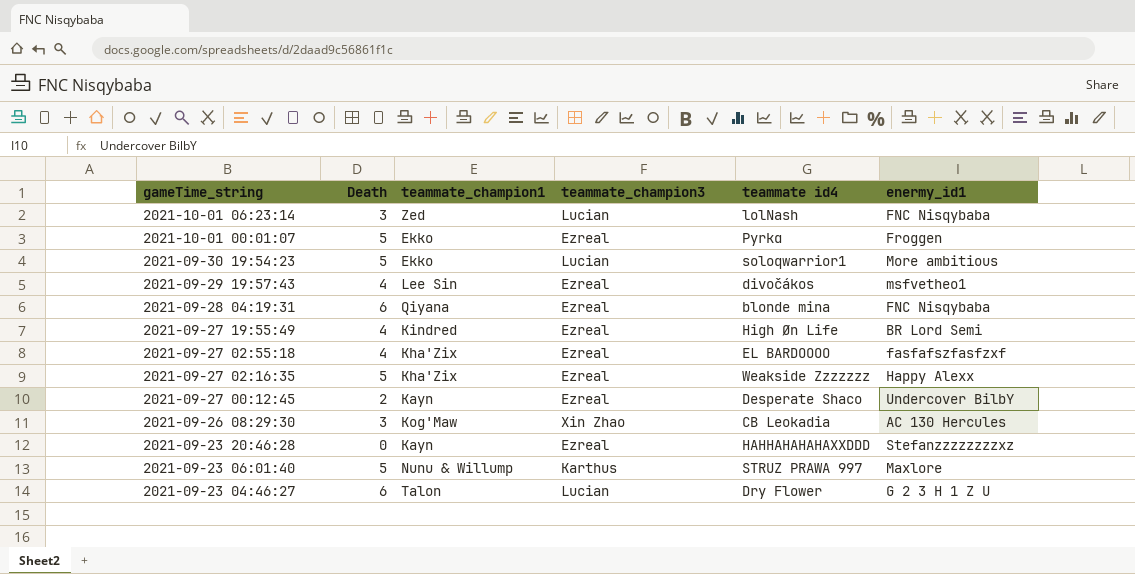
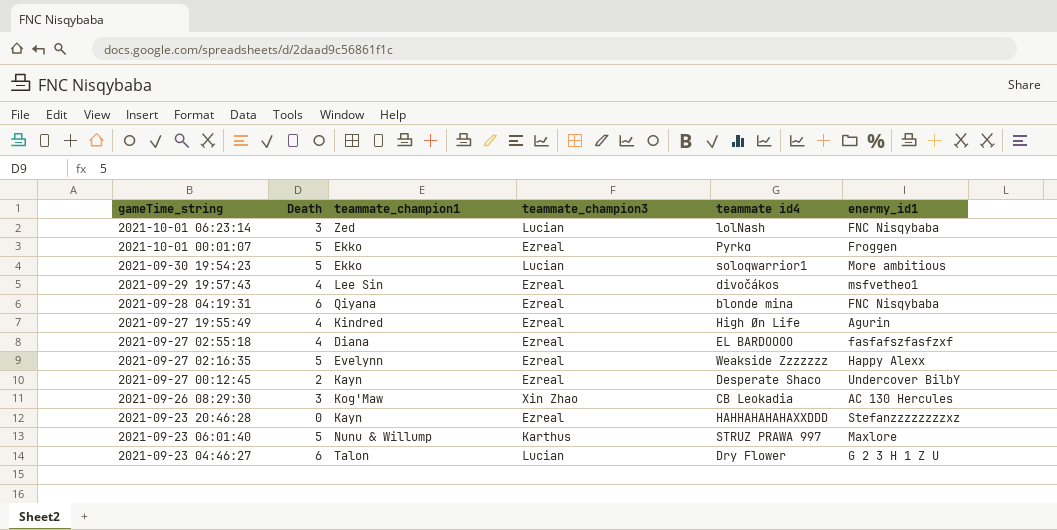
2021-09-27 19:55:49 | enermy_id1: BR Lord Semi -> Agurin
2021-09-27 02:55:18 | teammate_champion1: Kha'Zix -> Diana
2021-09-27 02:16:35 | teammate_champion1: Kha'Zix -> Evelynn

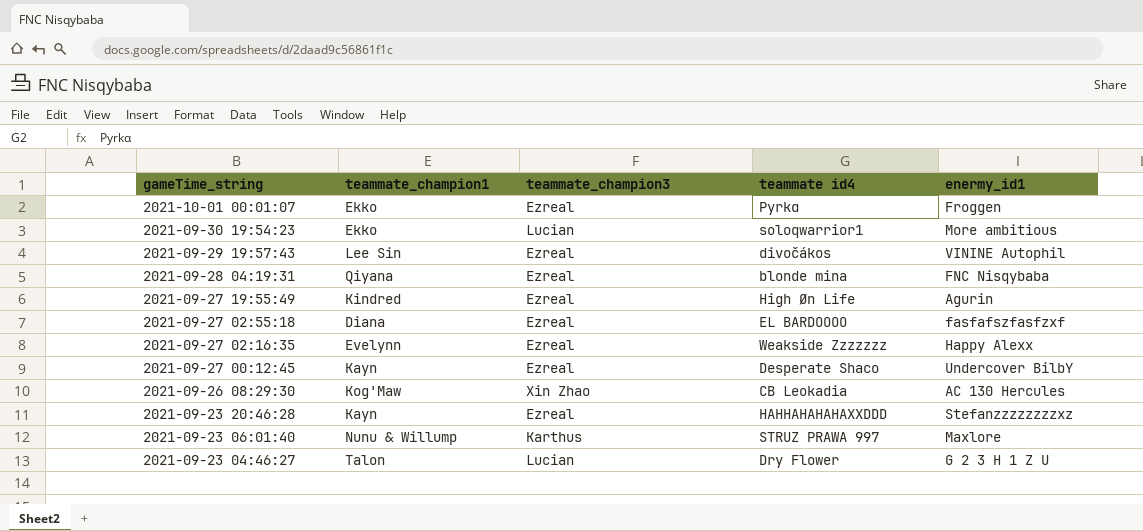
column Death | position: 2 -> none
row 2021-10-01 06:23:14: 3 | Zed | Lucian | lolNash | FNC Nisqybaba -> none
2021-09-29 19:57:43 | enermy_id1: msfvetheo1 -> VININE Autophil

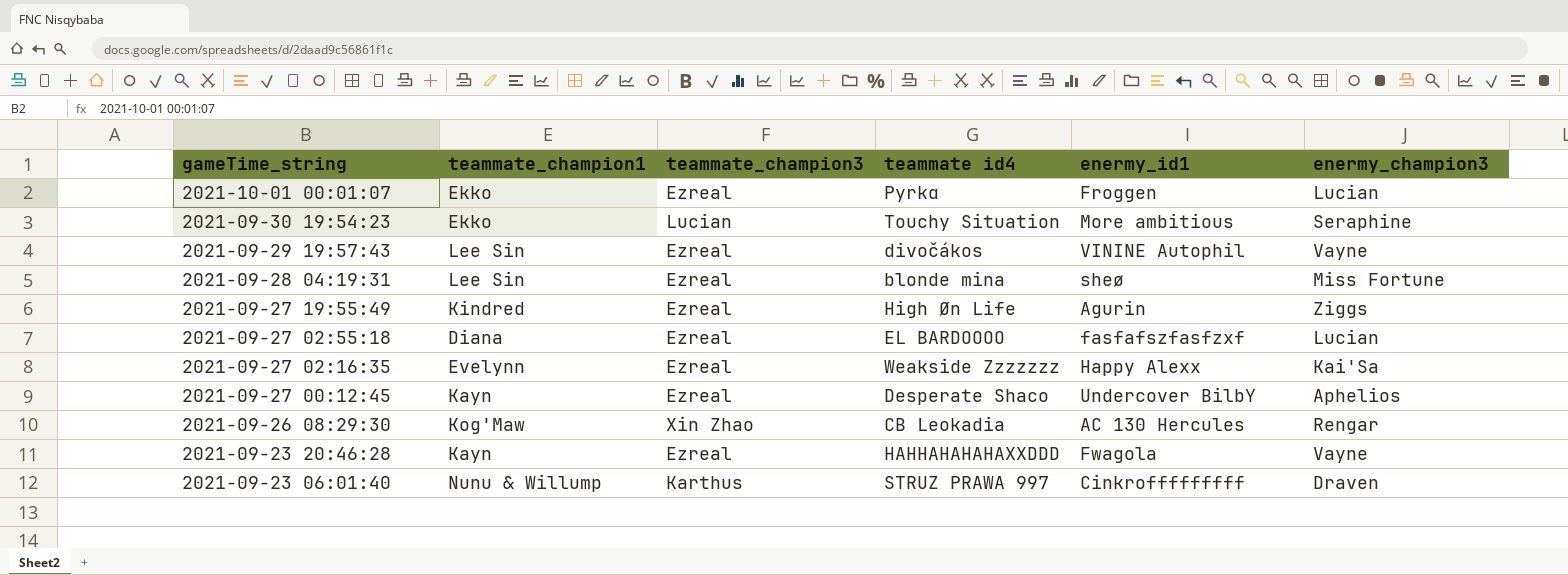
column enermy_champion3 | position: none -> 6
row 2021-09-23 04:46:27: Talon | Lucian | Dry Flower | G 2 3 H 1 Z U -> none
2021-09-30 19:54:23 | teammate id4: soloqwarrior1 -> Touchy Situation
2021-09-28 04:19:31 | teammate_champion1: Qiyana -> Lee Sin
2021-09-28 04:19:31 | enermy_id1: FNC Nisqybaba -> sheø
2021-09-23 20:46:28 | enermy_id1: Stefanzzzzzzzzxz -> Fwagola
2021-09-23 06:01:40 | enermy_id1: Maxlore -> Cinkrofffffffff

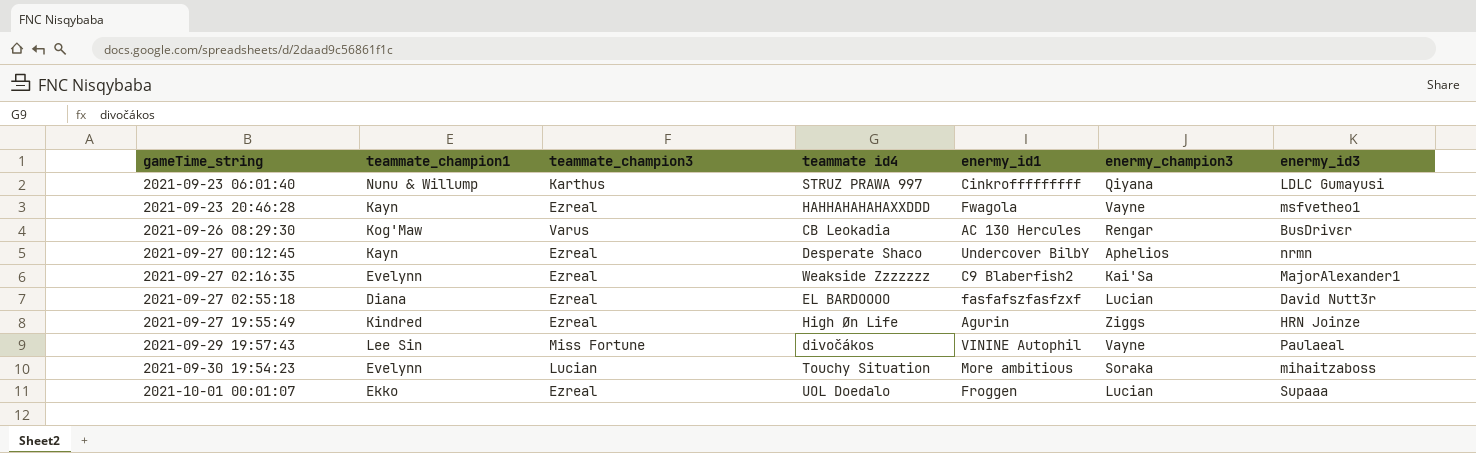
row order: gameTime_string descending -> gameTime_string ascending
column enermy_id3 | position: none -> 7
row 2021-09-28 04:19:31: Lee Sin | Ezreal | blonde mina | sheø | Miss Fortune -> none
2021-09-23 06:01:40 | enermy_champion3: Draven -> Qiyana
2021-09-26 08:29:30 | teammate_champion3: Xin Zhao -> Varus
2021-09-27 02:16:35 | enermy_id1: Happy Alexx -> C9 Blaberfish2
2021-09-29 19:57:43 | teammate_champion3: Ezreal -> Miss Fortune
2021-09-30 19:54:23 | teammate_champion1: Ekko -> Evelynn
2021-09-30 19:54:23 | enermy_champion3: Seraphine -> Soraka
2021-10-01 00:01:07 | teammate id4: Pyrkα -> UOL Doedalo

